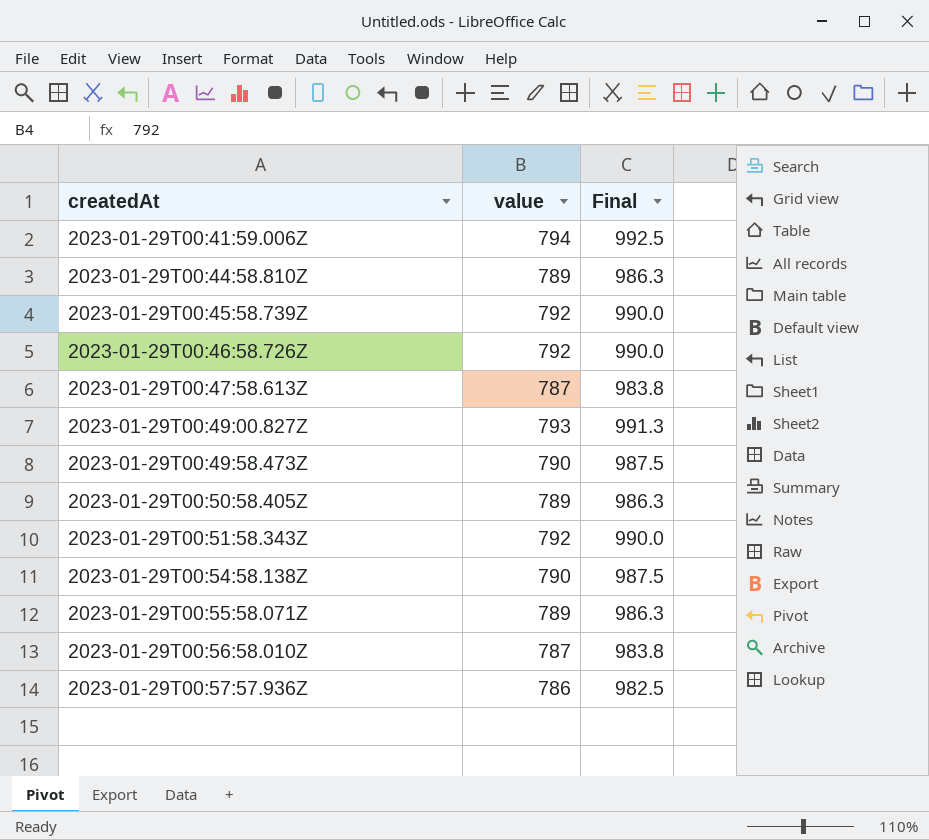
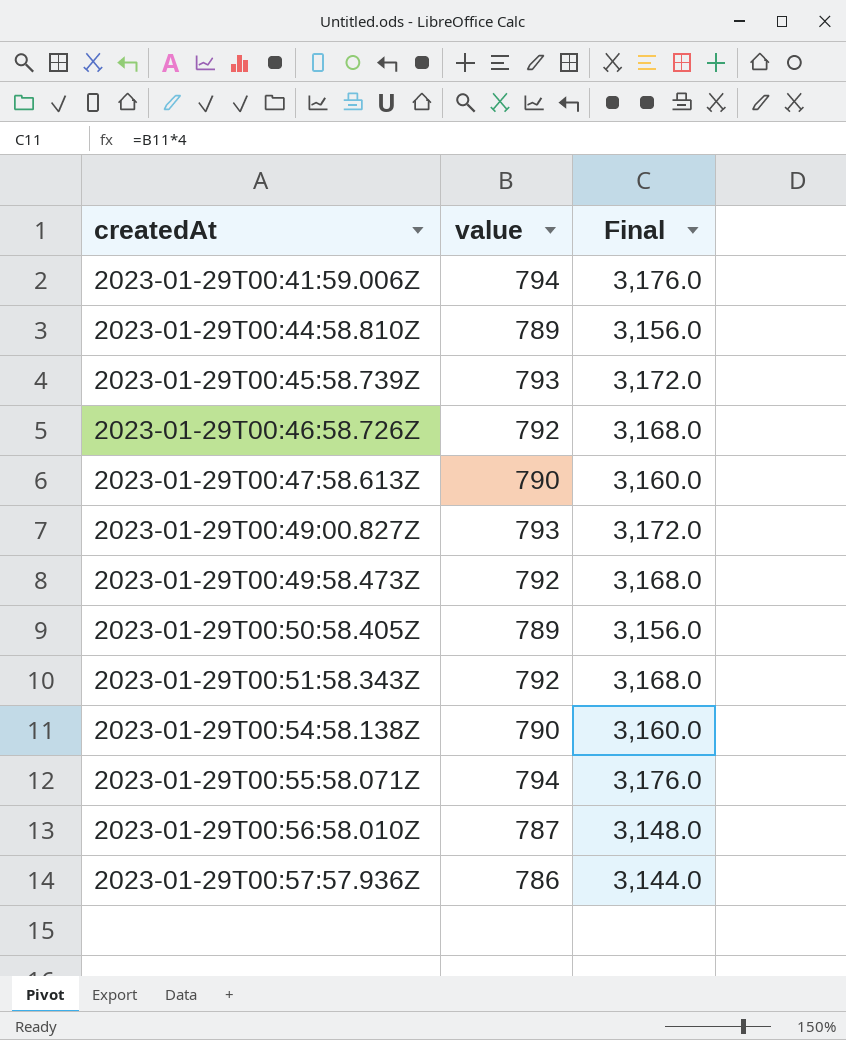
column Final | formula: [value] * 1.25 -> [value] * 4
2023-01-29T00:45:58.739Z | value: 792 -> 793
2023-01-29T00:47:58.613Z | value: 787 -> 790
2023-01-29T00:49:58.473Z | value: 790 -> 792
2023-01-29T00:55:58.071Z | value: 789 -> 794

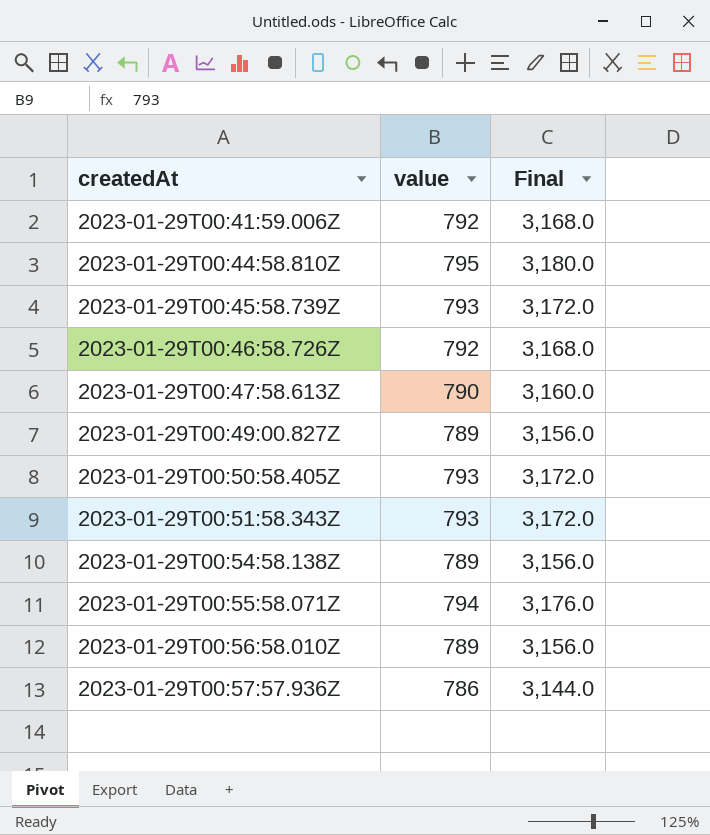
row 2023-01-29T00:49:58.473Z: 792 | 3,168.0 -> none
2023-01-29T00:41:59.006Z | value: 794 -> 792
2023-01-29T00:41:59.006Z | Final: 3,176.0 -> 3,168.0
2023-01-29T00:44:58.810Z | value: 789 -> 795
2023-01-29T00:44:58.810Z | Final: 3,156.0 -> 3,180.0
2023-01-29T00:49:00.827Z | value: 793 -> 789
2023-01-29T00:49:00.827Z | Final: 3,172.0 -> 3,156.0
2023-01-29T00:50:58.405Z | value: 789 -> 793
2023-01-29T00:50:58.405Z | Final: 3,156.0 -> 3,172.0
2023-01-29T00:51:58.343Z | value: 792 -> 793
2023-01-29T00:51:58.343Z | Final: 3,168.0 -> 3,172.0
2023-01-29T00:54:58.138Z | value: 790 -> 789
2023-01-29T00:54:58.138Z | Final: 3,160.0 -> 3,156.0
2023-01-29T00:56:58.010Z | value: 787 -> 789
2023-01-29T00:56:58.010Z | Final: 3,148.0 -> 3,156.0

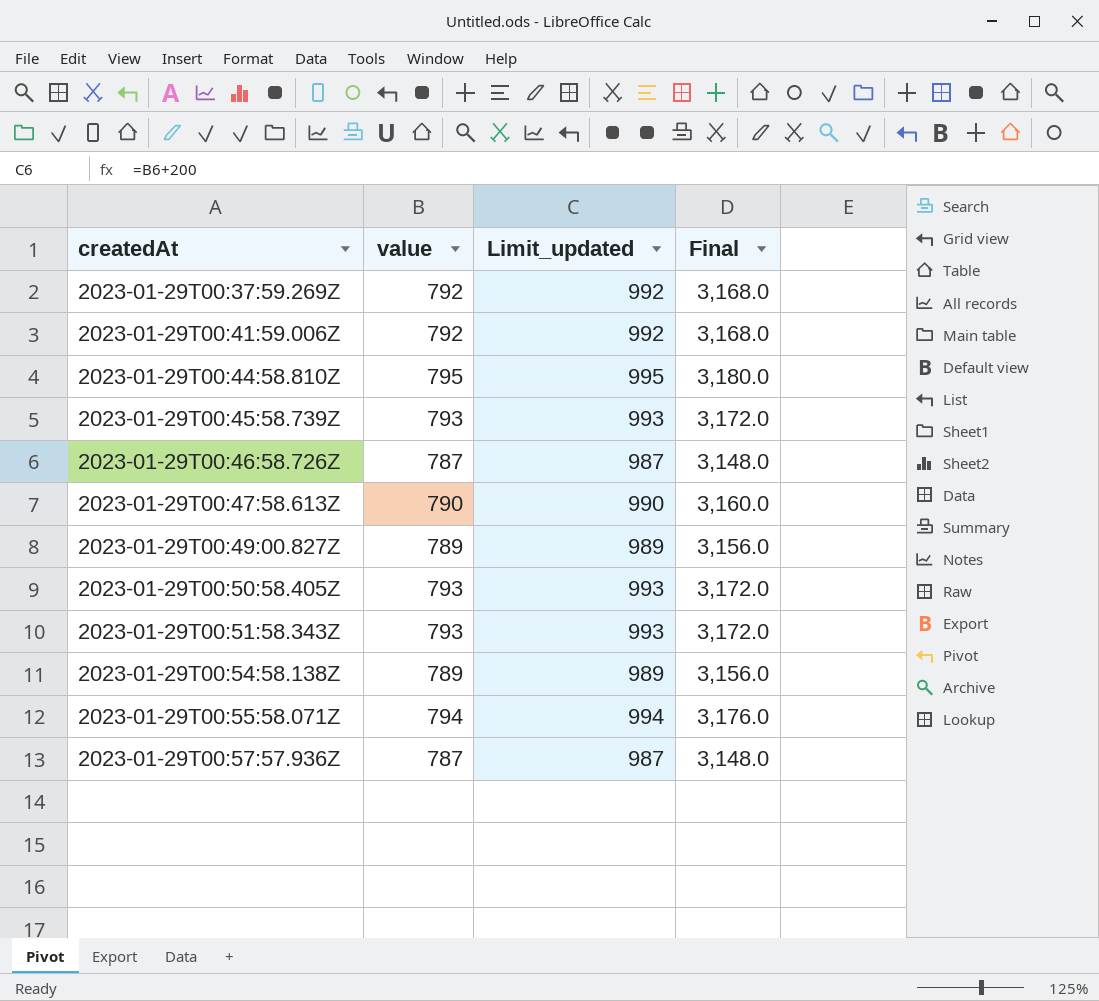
column Limit_updated | formula: none -> [value] + 200
row 2023-01-29T00:56:58.010Z: 789 | 3,156.0 -> none
row 2023-01-29T00:37:59.269Z: none -> 792 | 992 | 3,168.0
2023-01-29T00:46:58.726Z | value: 792 -> 787
2023-01-29T00:46:58.726Z | Final: 3,168.0 -> 3,148.0
2023-01-29T00:57:57.936Z | value: 786 -> 787
2023-01-29T00:57:57.936Z | Final: 3,144.0 -> 3,148.0

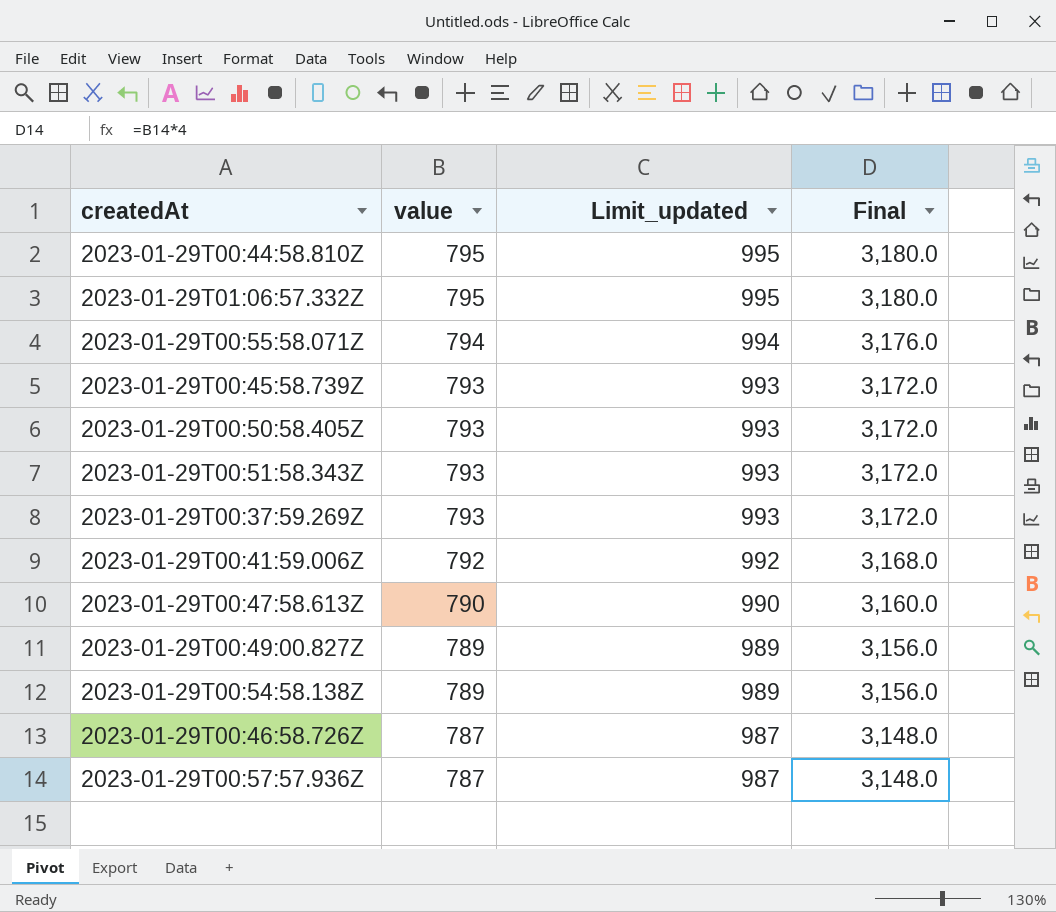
row order: createdAt ascending -> value descending
row 2023-01-29T01:06:57.332Z: none -> 795 | 995 | 3,180.0
2023-01-29T00:37:59.269Z | value: 792 -> 793
2023-01-29T00:37:59.269Z | Limit_updated: 992 -> 993
2023-01-29T00:37:59.269Z | Final: 3,168.0 -> 3,172.0

